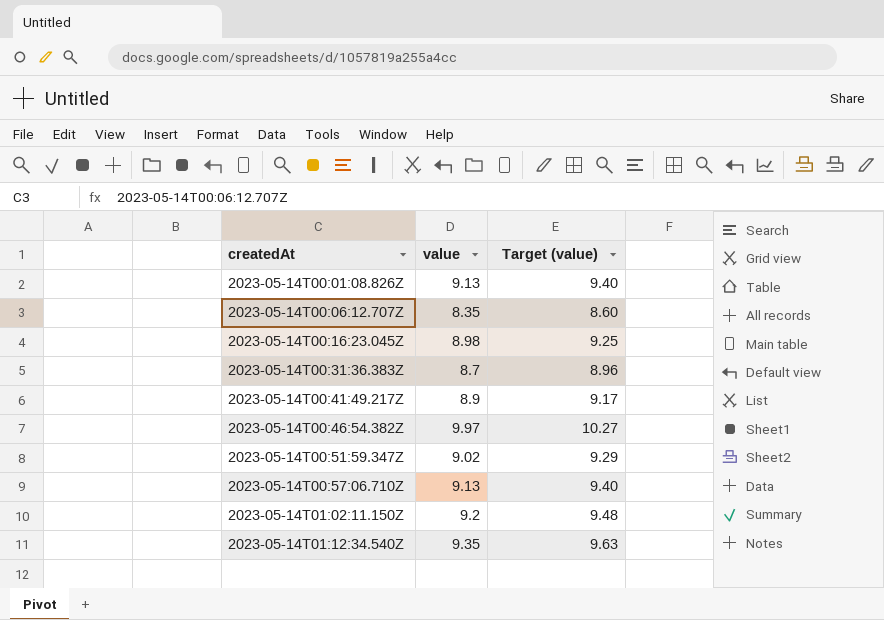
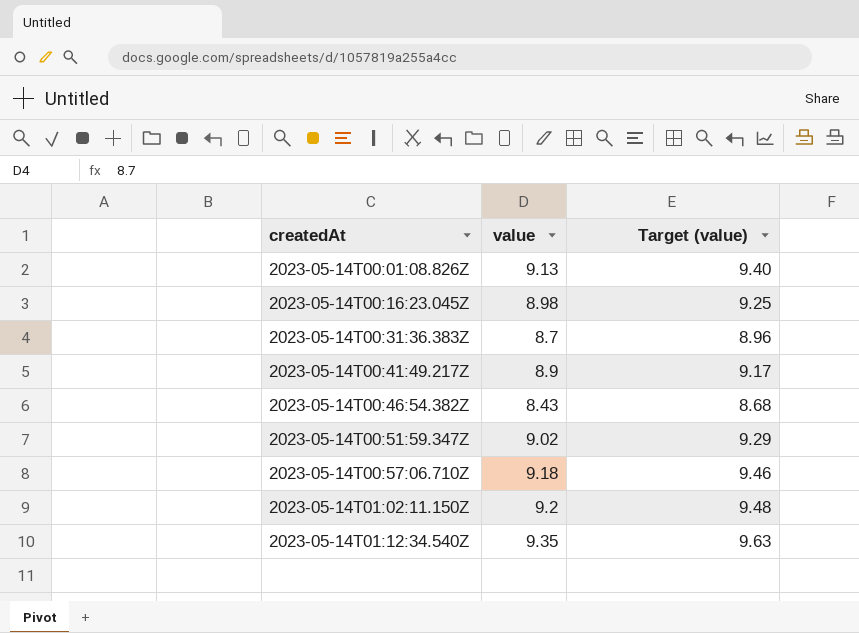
row 2023-05-14T00:06:12.707Z: 8.35 | 8.60 -> none
2023-05-14T00:46:54.382Z | value: 9.97 -> 8.43
2023-05-14T00:46:54.382Z | Target (value): 10.27 -> 8.68
2023-05-14T00:57:06.710Z | value: 9.13 -> 9.18
2023-05-14T00:57:06.710Z | Target (value): 9.40 -> 9.46

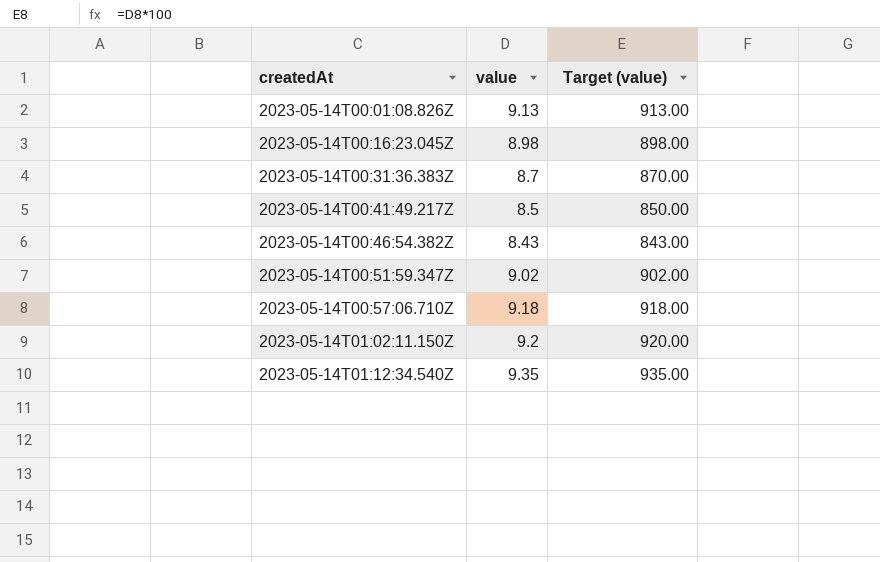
column Target (value) | formula: [value] * 1.03 -> [value] * 100
2023-05-14T00:41:49.217Z | value: 8.9 -> 8.5

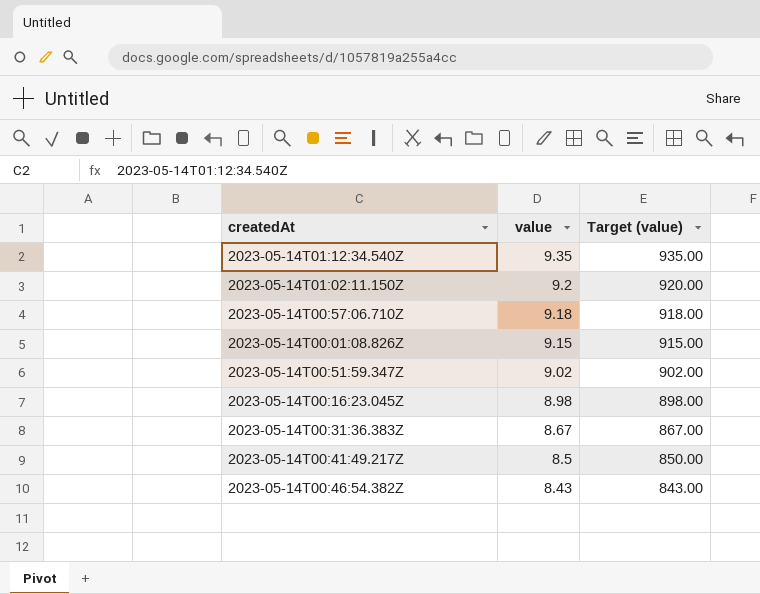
row order: createdAt ascending -> value descending
2023-05-14T00:01:08.826Z | value: 9.13 -> 9.15
2023-05-14T00:01:08.826Z | Target (value): 913.00 -> 915.00
2023-05-14T00:31:36.383Z | value: 8.7 -> 8.67
2023-05-14T00:31:36.383Z | Target (value): 870.00 -> 867.00

